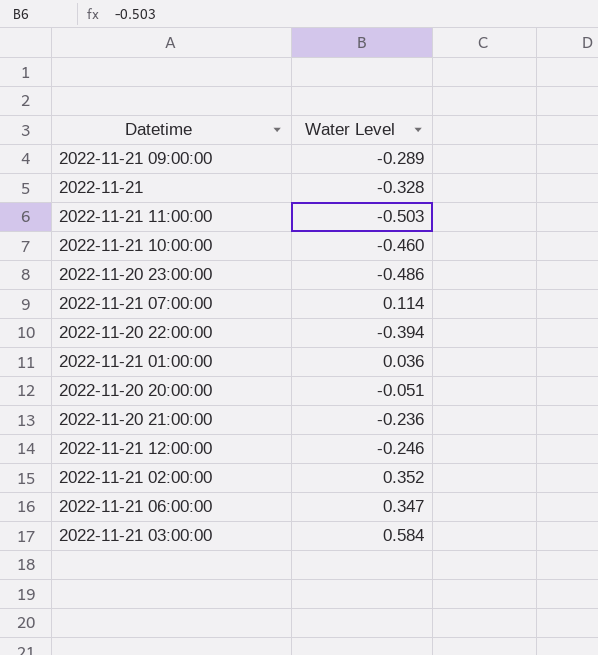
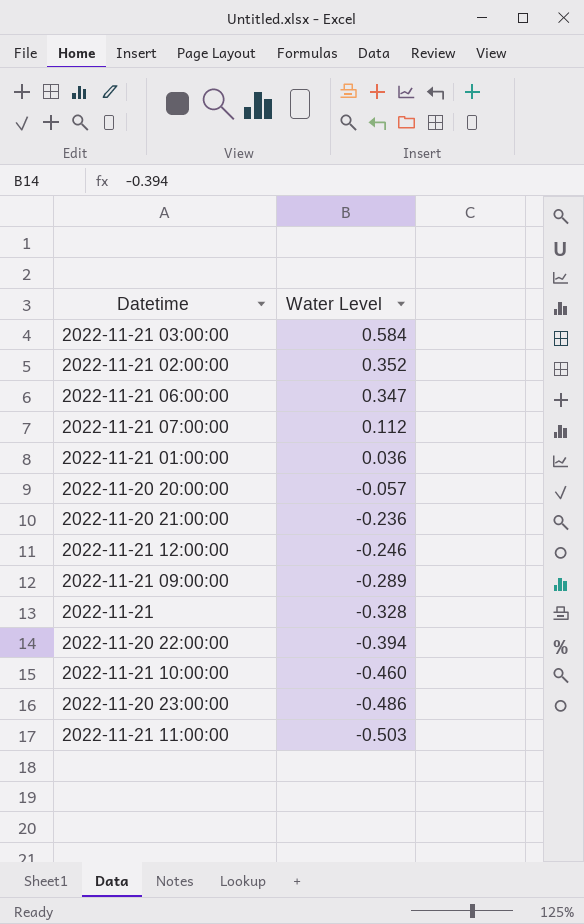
row order: none -> Water Level descending
2022-11-21 07:00:00 | Water Level: 0.114 -> 0.112
2022-11-20 20:00:00 | Water Level: -0.051 -> -0.057

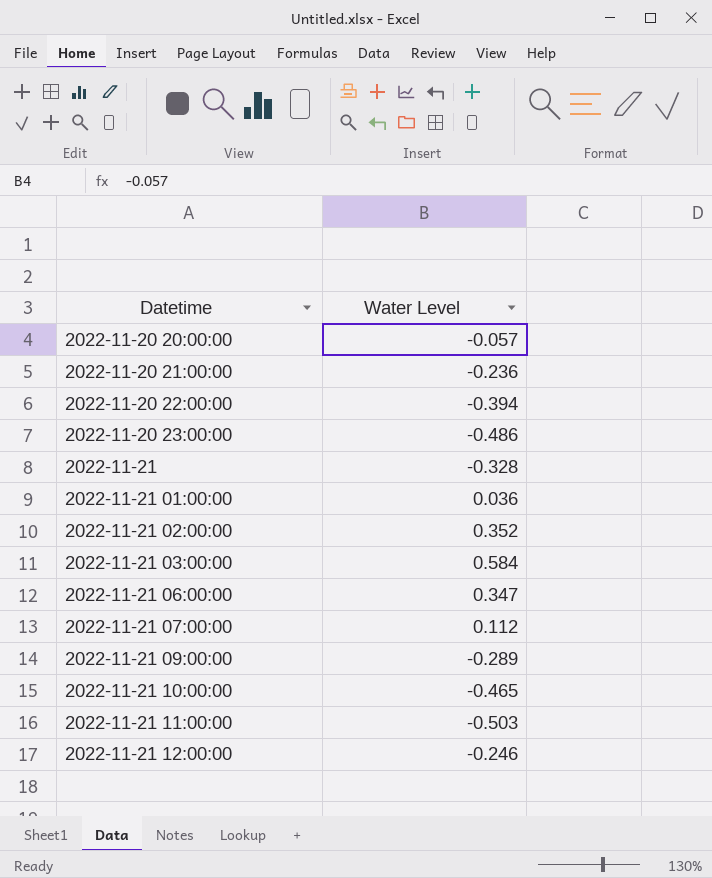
row order: Water Level descending -> Datetime ascending
2022-11-21 10:00:00 | Water Level: -0.460 -> -0.465

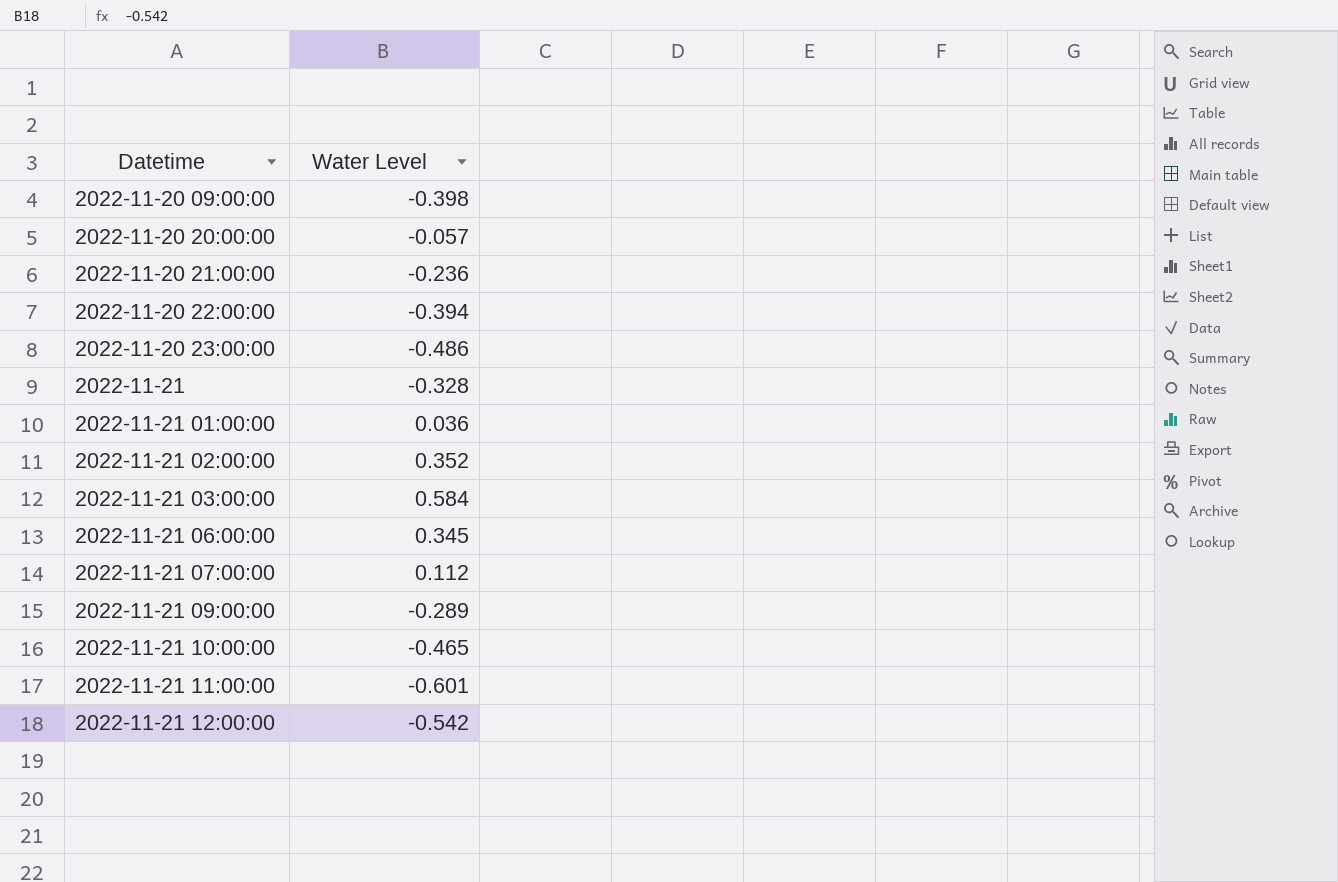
row 2022-11-20 09:00:00: none -> -0.398
2022-11-21 06:00:00 | Water Level: 0.347 -> 0.345
2022-11-21 11:00:00 | Water Level: -0.503 -> -0.601
2022-11-21 12:00:00 | Water Level: -0.246 -> -0.542

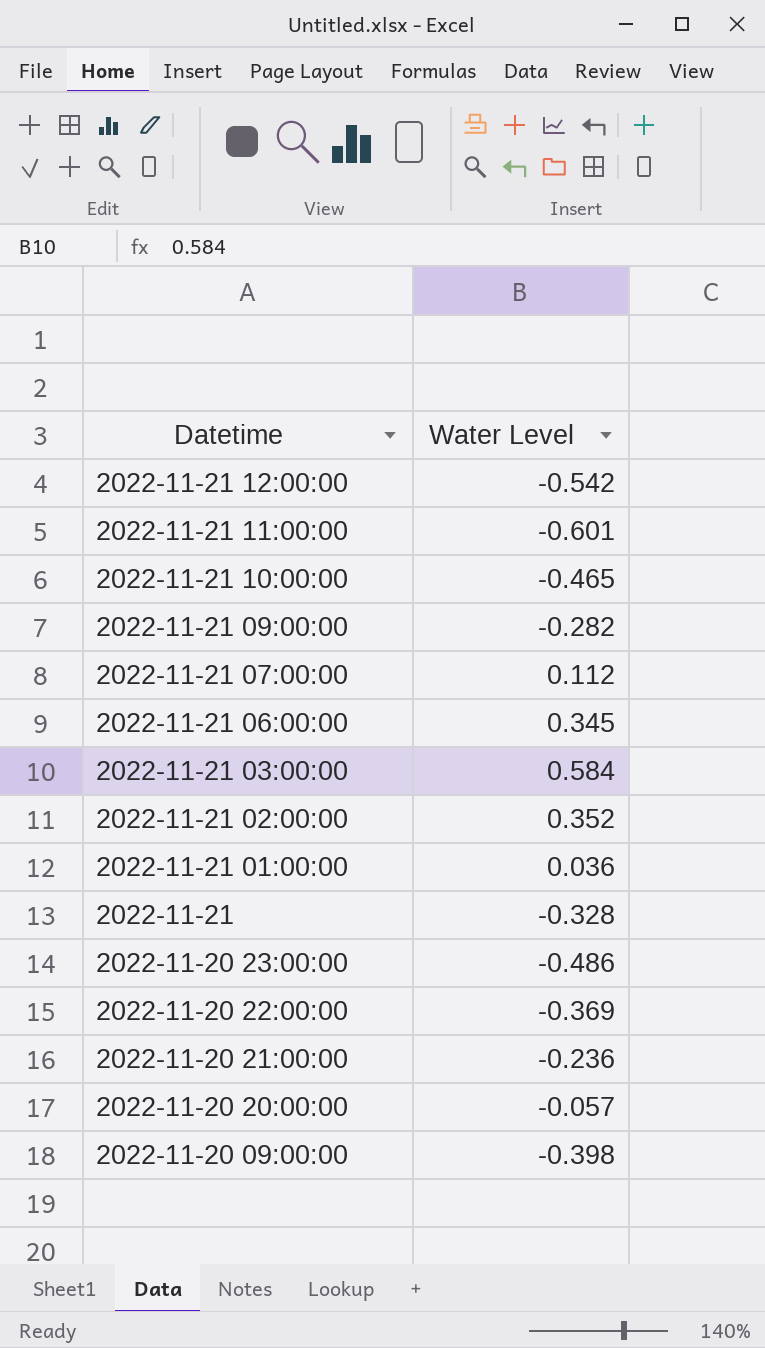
row order: Datetime ascending -> Datetime descending
2022-11-21 09:00:00 | Water Level: -0.289 -> -0.282
2022-11-20 22:00:00 | Water Level: -0.394 -> -0.369

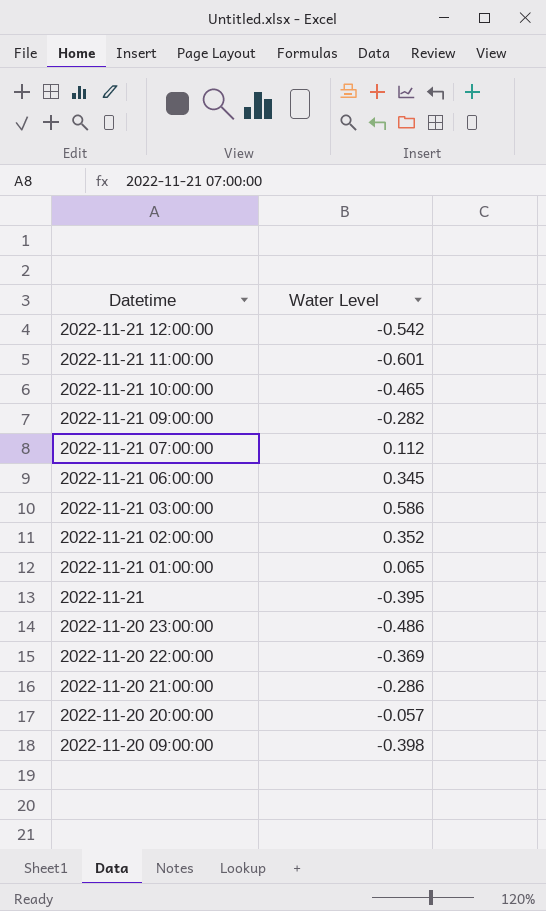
2022-11-21 03:00:00 | Water Level: 0.584 -> 0.586
2022-11-21 01:00:00 | Water Level: 0.036 -> 0.065
2022-11-21 | Water Level: -0.328 -> -0.395
2022-11-20 21:00:00 | Water Level: -0.236 -> -0.286

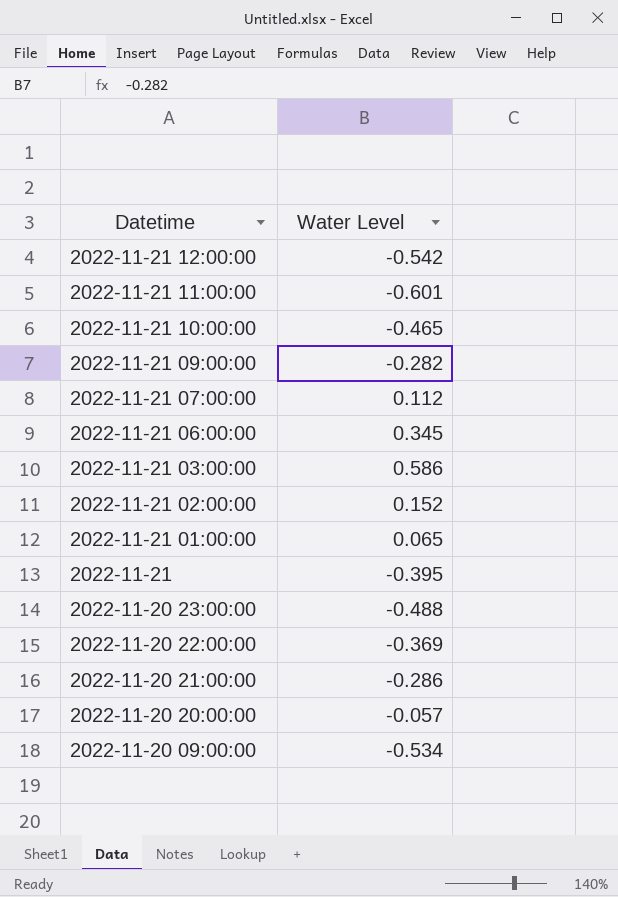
2022-11-21 02:00:00 | Water Level: 0.352 -> 0.152
2022-11-20 23:00:00 | Water Level: -0.486 -> -0.488
2022-11-20 09:00:00 | Water Level: -0.398 -> -0.534

